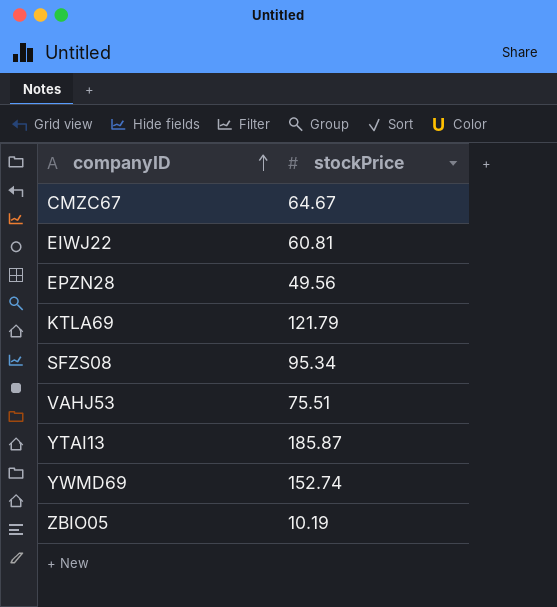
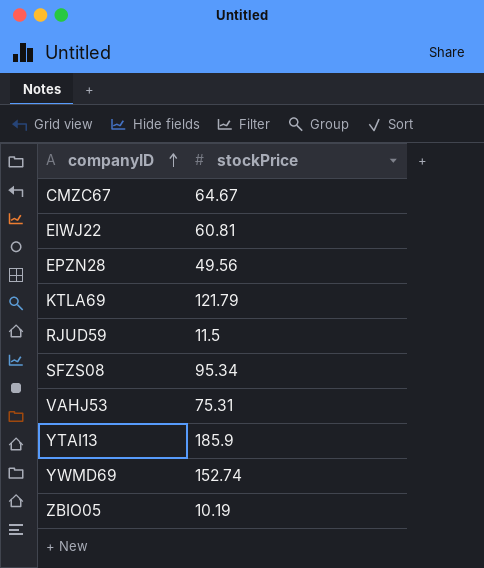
row RJUD59: none -> 11.5
VAHJ53 | stockPrice: 75.51 -> 75.31
YTAI13 | stockPrice: 185.87 -> 185.9

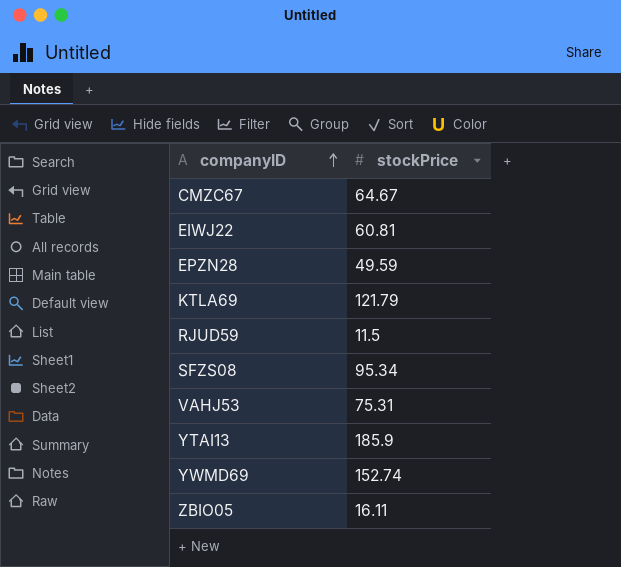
EPZN28 | stockPrice: 49.56 -> 49.59
ZBIO05 | stockPrice: 10.19 -> 16.11

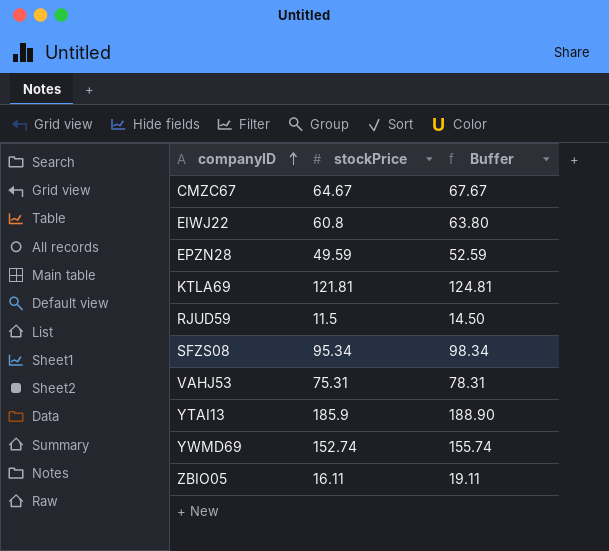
column Buffer | formula: none -> [stockPrice] + 3
EIWJ22 | stockPrice: 60.81 -> 60.8
KTLA69 | stockPrice: 121.79 -> 121.81

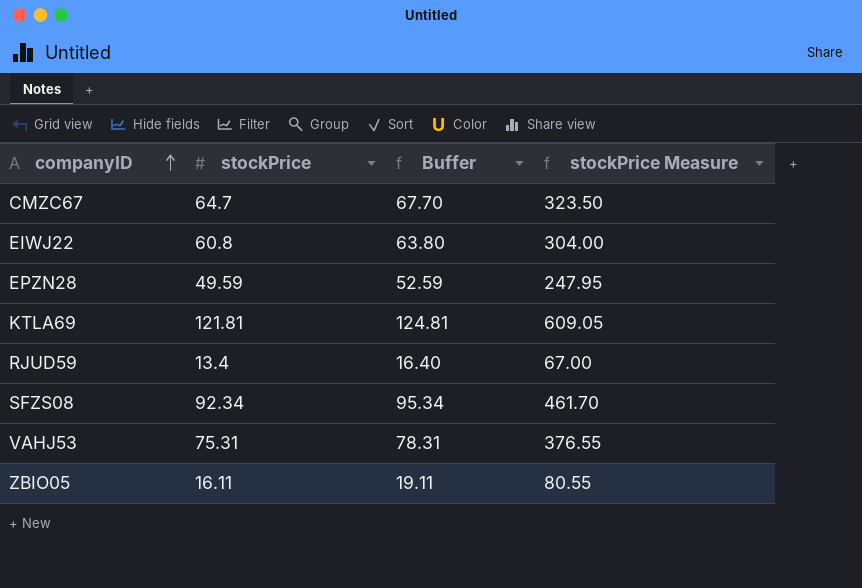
column stockPrice Measure | formula: none -> [stockPrice] * 5
row YTAI13: 185.9 | 188.90 -> none
row YWMD69: 152.74 | 155.74 -> none
CMZC67 | stockPrice: 64.67 -> 64.7
CMZC67 | Buffer: 67.67 -> 67.70
RJUD59 | stockPrice: 11.5 -> 13.4
RJUD59 | Buffer: 14.50 -> 16.40
SFZS08 | stockPrice: 95.34 -> 92.34
SFZS08 | Buffer: 98.34 -> 95.34

